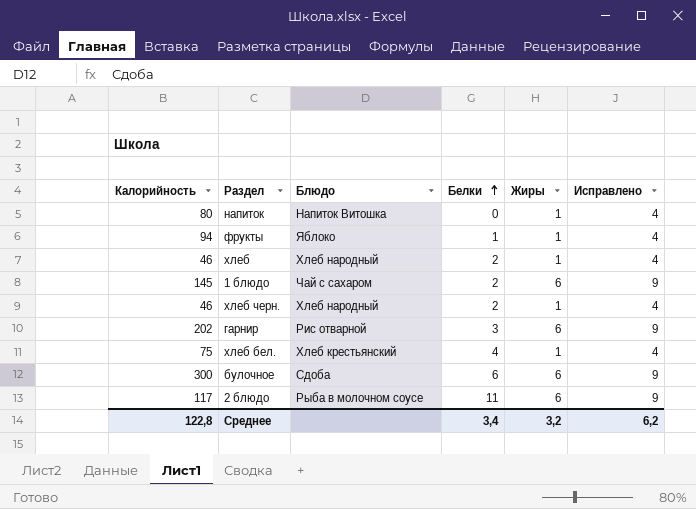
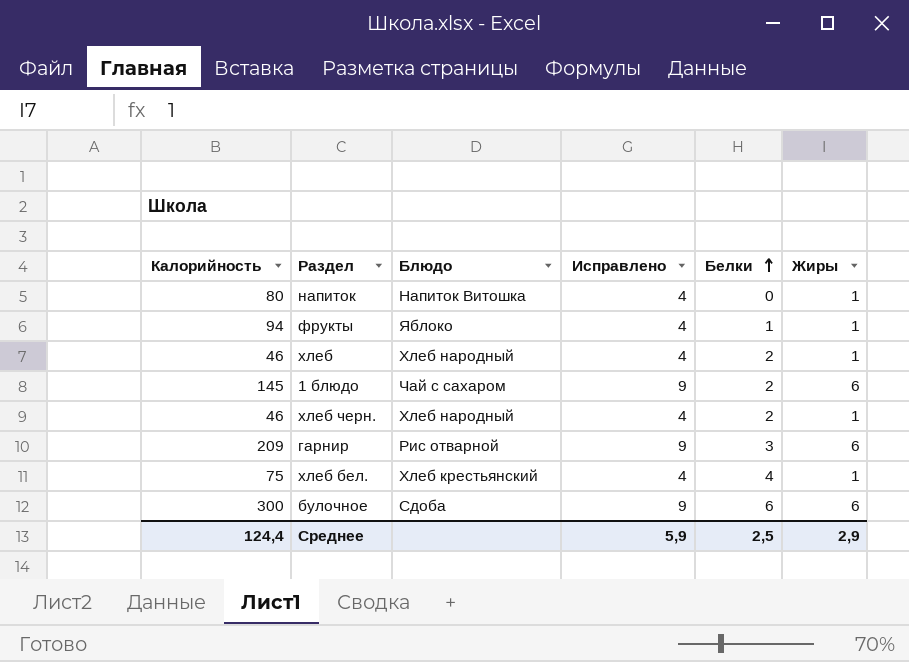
column Исправлено | position: 6 -> 4
row 2 блюдо: 117 | Рыба в молочном соусе | 11 | 6 | 9 -> none
гарнир | Калорийность: 202 -> 209
Среднее | Калорийность: 122,8 -> 124,4
Среднее | Исправлено: 6,2 -> 5,9
Среднее | Белки: 3,4 -> 2,5
Среднее | Жиры: 3,2 -> 2,9

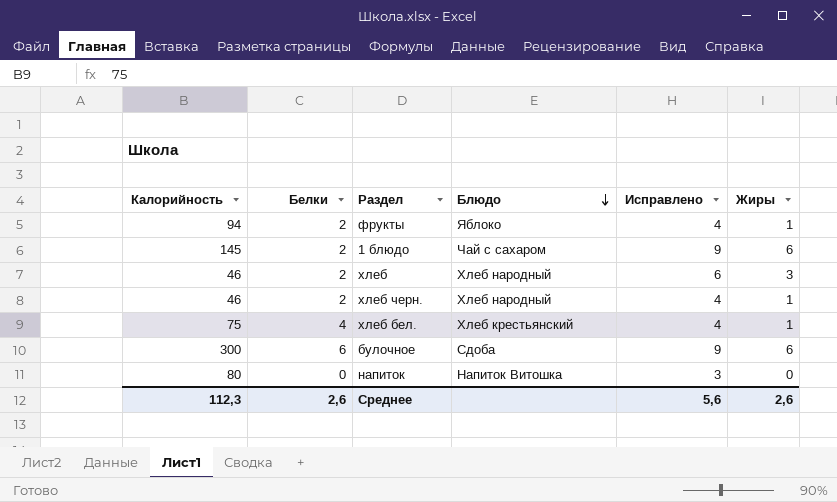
row order: Белки ascending -> Блюдо descending
column Белки | position: 5 -> 2
row гарнир: 209 | Рис отварной | 9 | 3 | 6 -> none
фрукты | Белки: 1 -> 2
хлеб | Исправлено: 4 -> 6
хлеб | Жиры: 1 -> 3
напиток | Исправлено: 4 -> 3
напиток | Жиры: 1 -> 0
Среднее | Калорийность: 124,4 -> 112,3
Среднее | Белки: 2,5 -> 2,6
Среднее | Исправлено: 5,9 -> 5,6
Среднее | Жиры: 2,9 -> 2,6

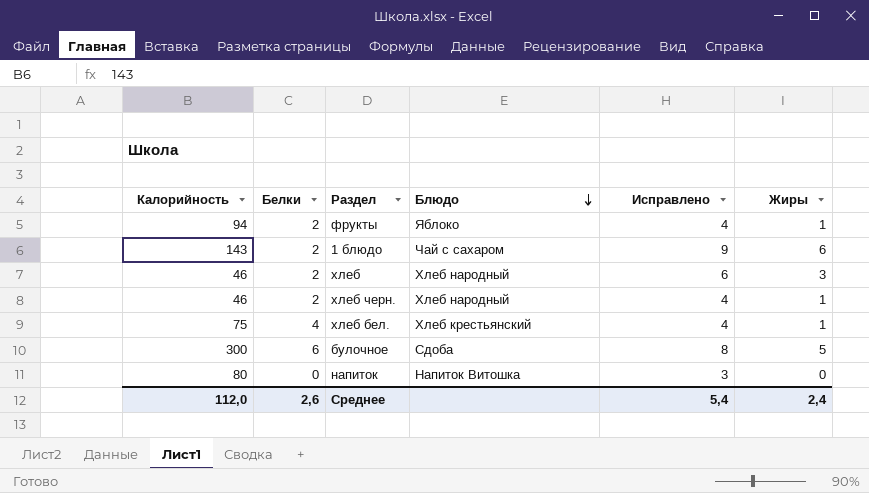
1 блюдо | Калорийность: 145 -> 143
булочное | Исправлено: 9 -> 8
булочное | Жиры: 6 -> 5
Среднее | Калорийность: 112,3 -> 112,0
Среднее | Исправлено: 5,6 -> 5,4
Среднее | Жиры: 2,6 -> 2,4

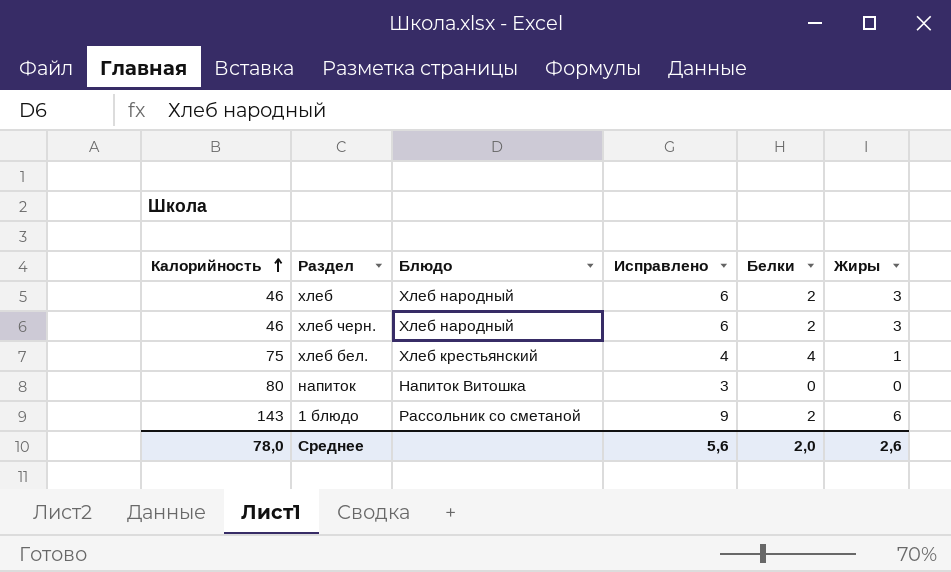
row order: Блюдо descending -> Калорийность ascending
column Белки | position: 2 -> 5
row фрукты: 94 | 2 | Яблоко | 4 | 1 -> none
row булочное: 300 | 6 | Сдоба | 8 | 5 -> none
хлеб черн. | Исправлено: 4 -> 6
хлеб черн. | Жиры: 1 -> 3
1 блюдо | Блюдо: Чай с сахаром -> Рассольник со сметаной
Среднее | Калорийность: 112,0 -> 78,0
Среднее | Исправлено: 5,4 -> 5,6
Среднее | Белки: 2,6 -> 2,0
Среднее | Жиры: 2,4 -> 2,6

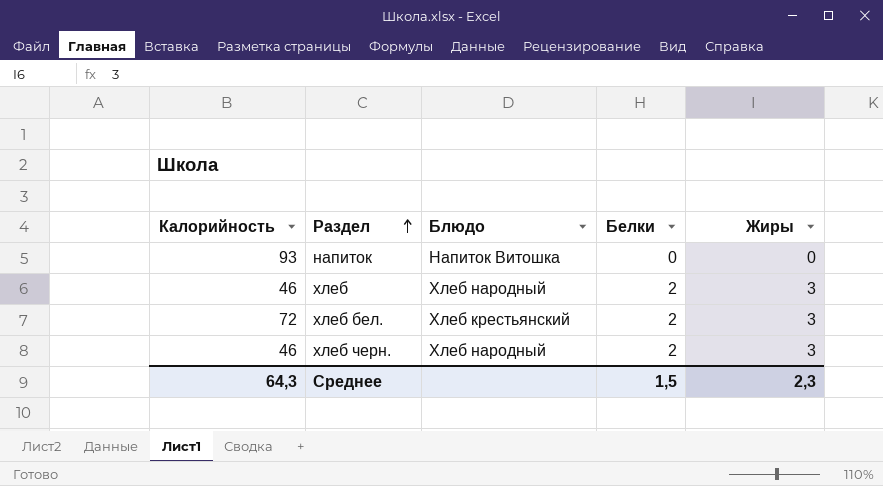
row order: Калорийность ascending -> Раздел ascending
column Исправлено | formula: [Жиры] + 3 -> none
row 1 блюдо: 143 | Рассольник со сметаной | 9 | 2 | 6 -> none
напиток | Калорийность: 80 -> 93
хлеб бел. | Калорийность: 75 -> 72
хлеб бел. | Белки: 4 -> 2
хлеб бел. | Жиры: 1 -> 3
Среднее | Калорийность: 78,0 -> 64,3
Среднее | Белки: 2,0 -> 1,5
Среднее | Жиры: 2,6 -> 2,3

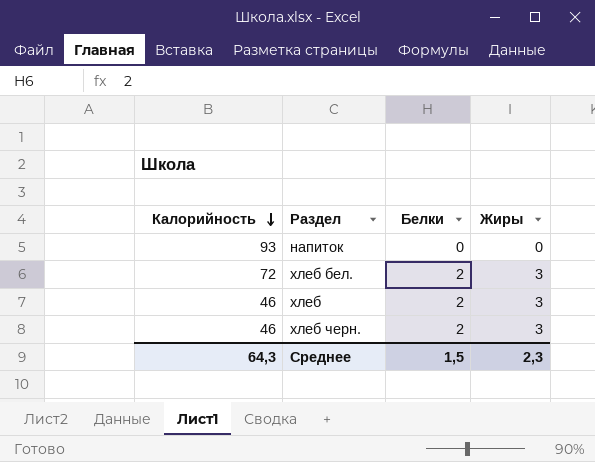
row order: Раздел ascending -> Калорийность descending
column Блюдо | position: 3 -> none

